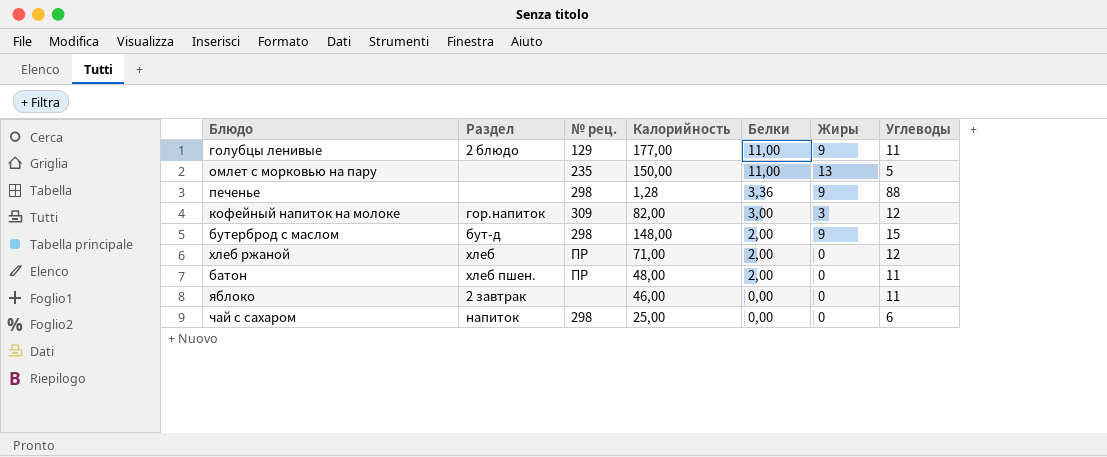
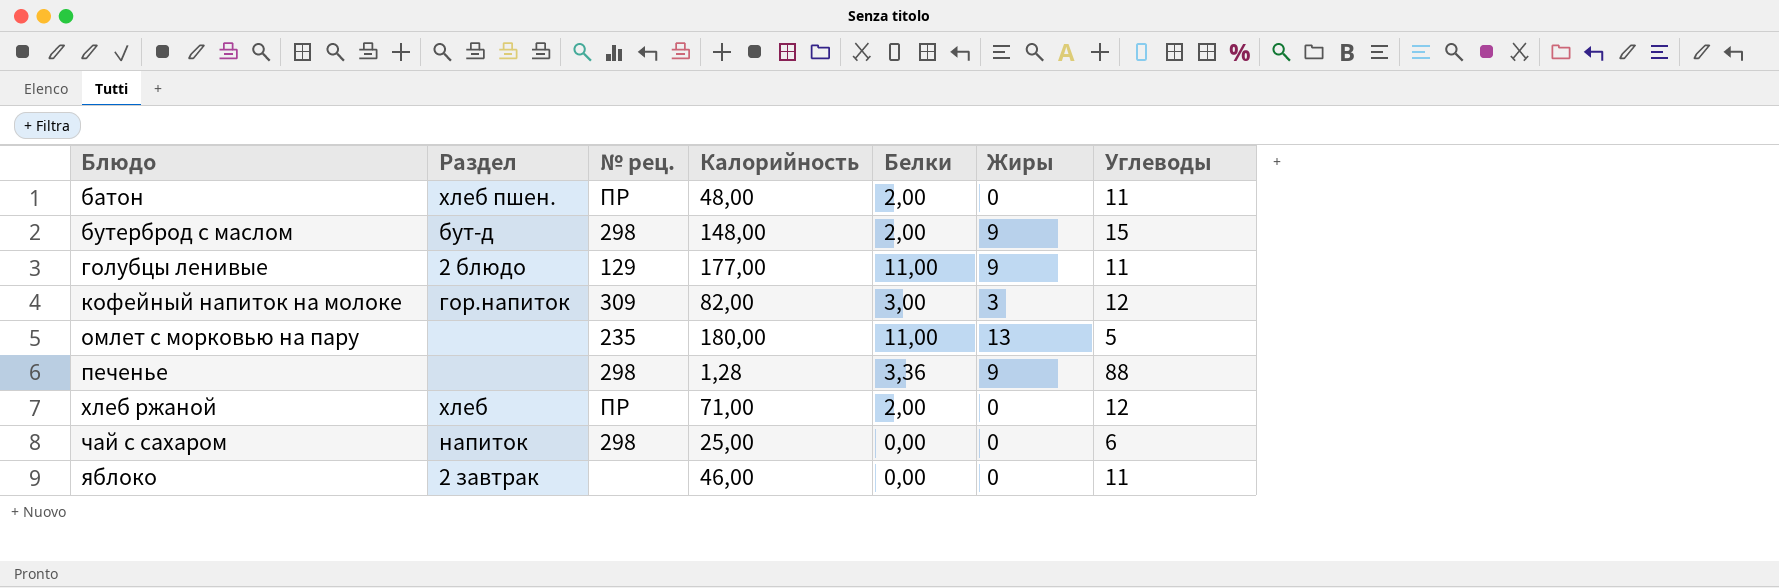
row order: Белки descending -> Блюдо ascending
омлет с морковью на пару | Калорийность: 150,00 -> 180,00

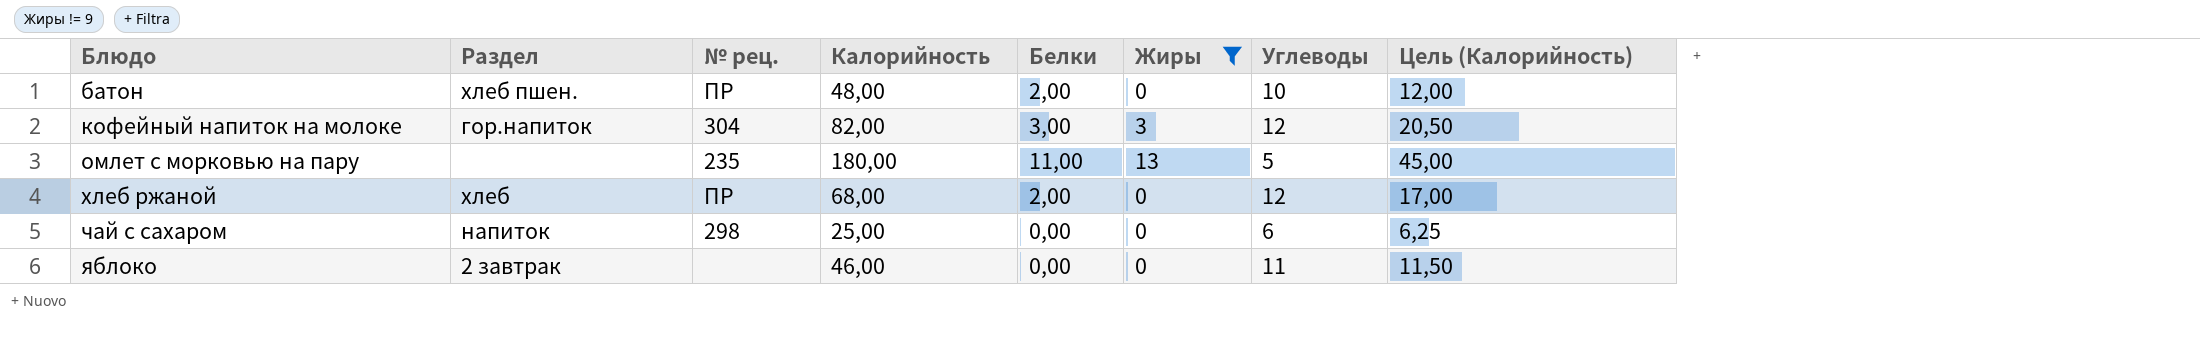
filter: none -> Жиры != 9
column Цель (Калорийность) | formula: none -> [Калорийность] * 0,25
батон | Углеводы: 11 -> 10
кофейный напиток на молоке | № рец.: 309 -> 304
хлеб ржаной | Калорийность: 71,00 -> 68,00

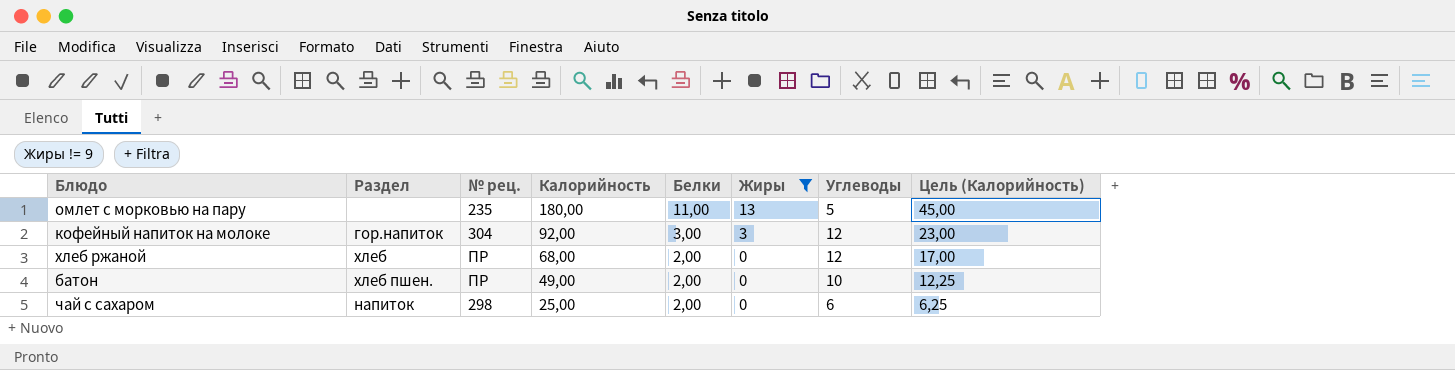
row order: Блюдо ascending -> Калорийность descending
row яблоко: 2 завтрак | none | 46,00 | 0,00 | 0 | 11 | 11,50 -> none
кофейный напиток на молоке | Калорийность: 82,00 -> 92,00
кофейный напиток на молоке | Цель (Калорийность): 20,50 -> 23,00
батон | Калорийность: 48,00 -> 49,00
батон | Цель (Калорийность): 12,00 -> 12,25
чай с сахаром | Белки: 0,00 -> 2,00

